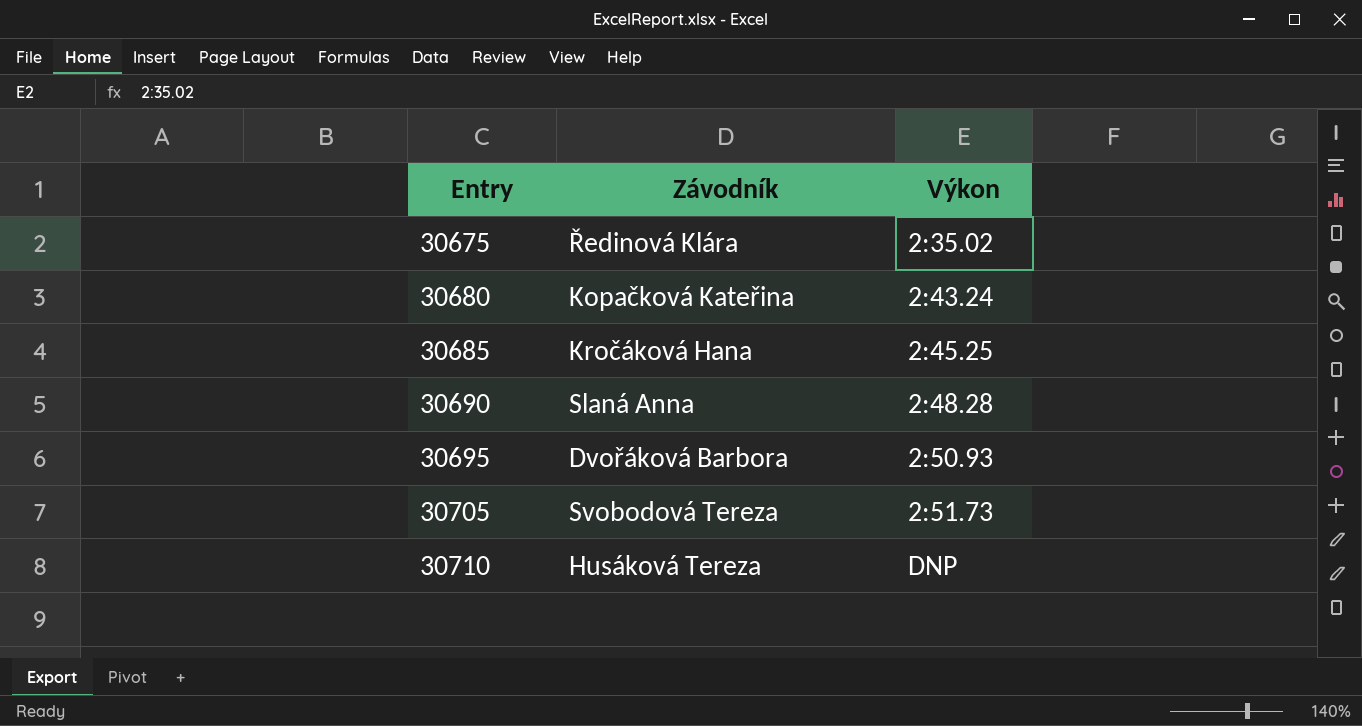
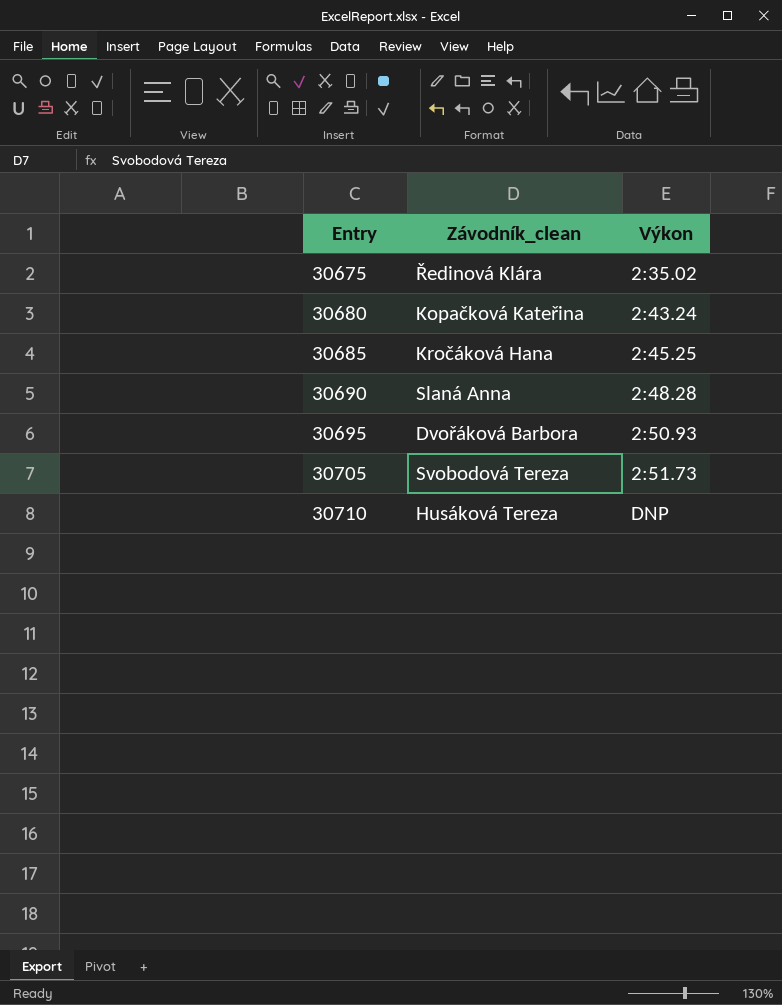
column name: Závodník -> Závodník_clean

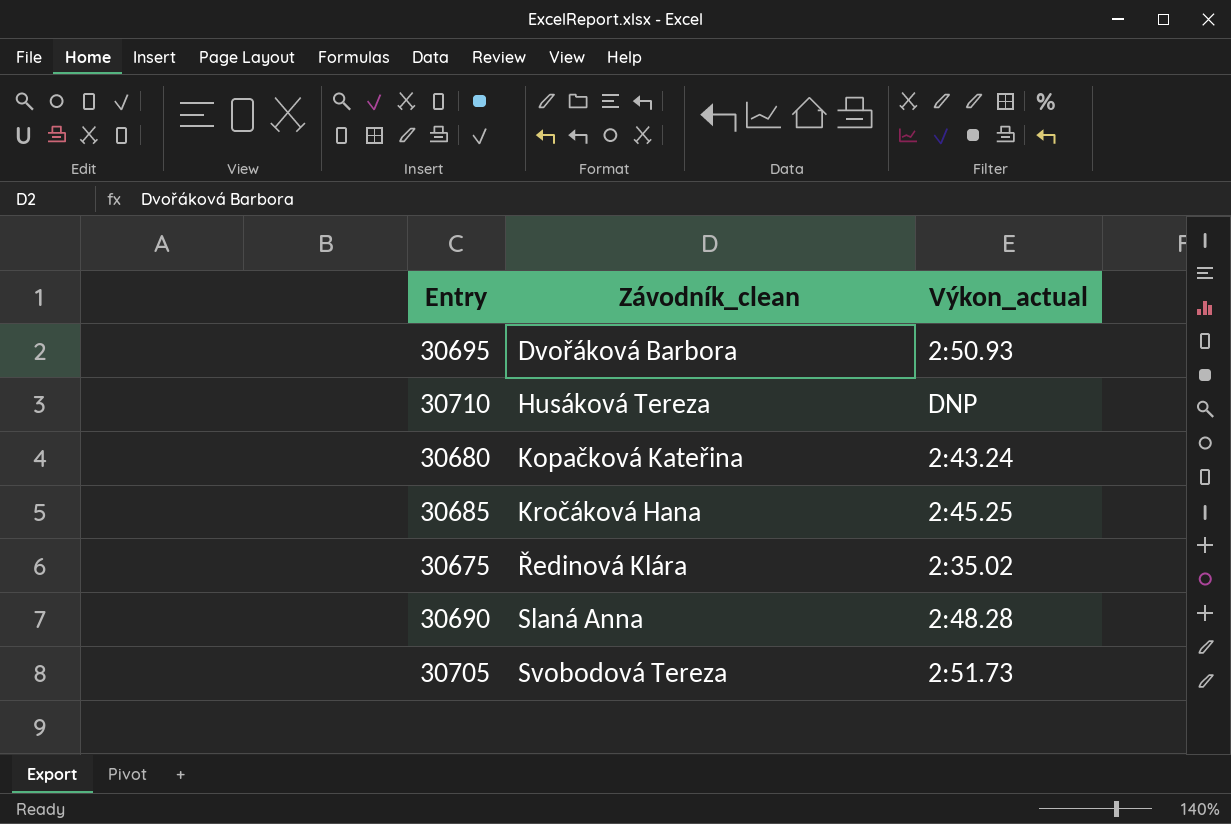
row order: Entry ascending -> Závodník_clean ascending
column name: Výkon -> Výkon_actual

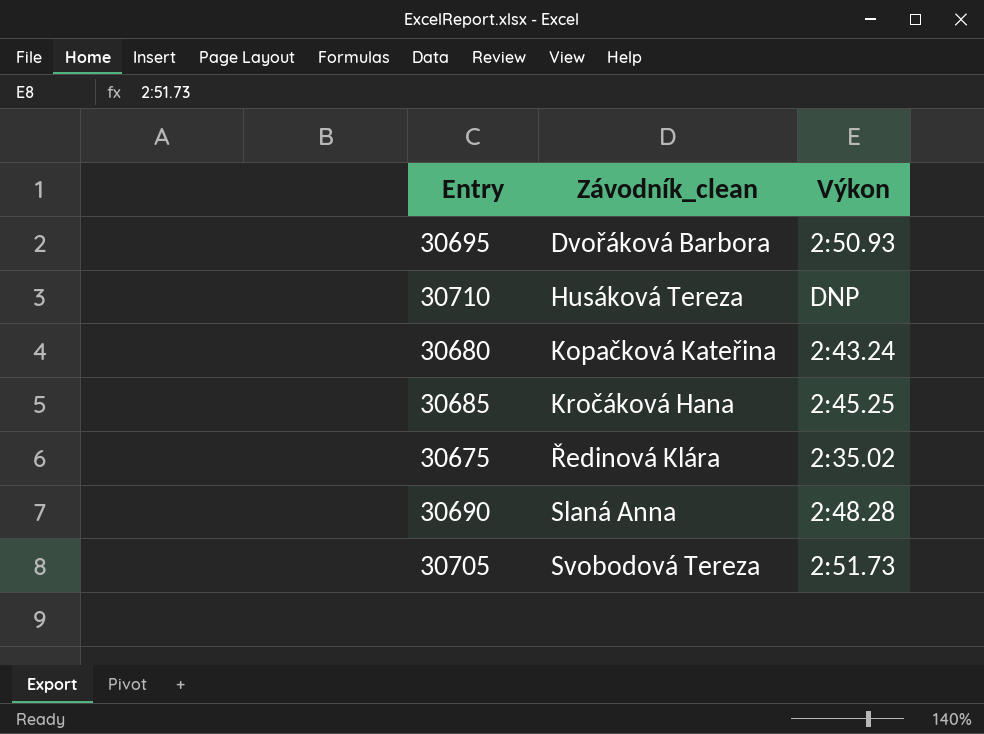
column name: Výkon_actual -> Výkon

